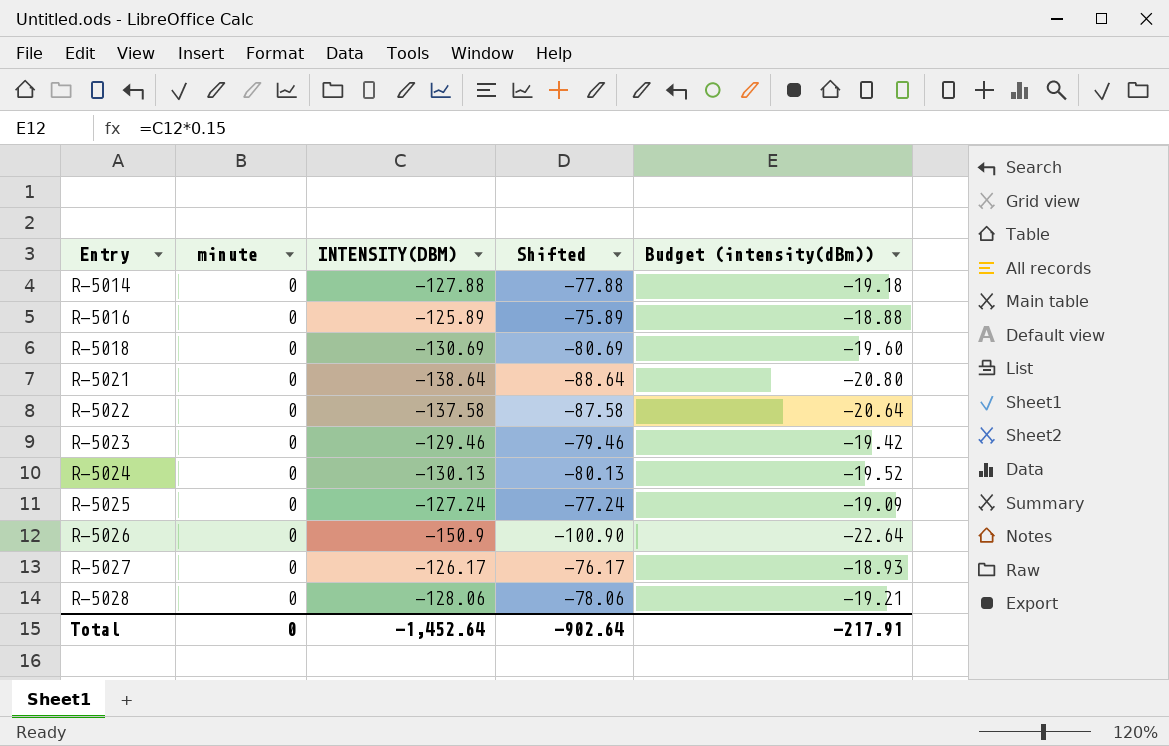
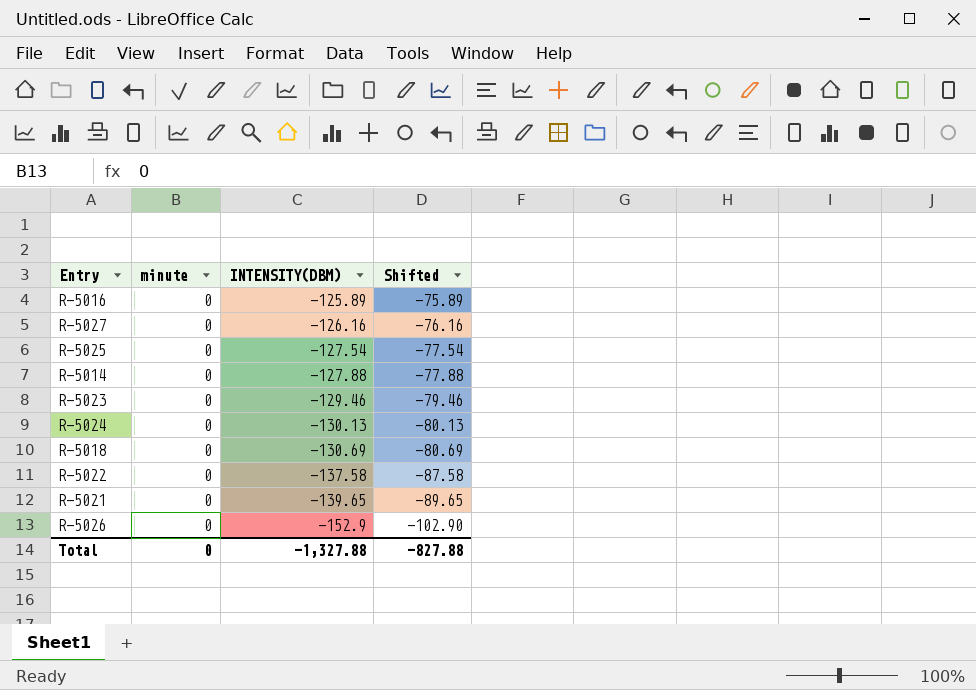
row order: Entry ascending -> INTENSITY(DBM) descending
column Budget (intensity(dBm)) | formula: [INTENSITY(DBM)] * 0.15 -> none
row R-5028: 0 | -128.06 | -78.06 | -19.21 -> none
R-5027 | INTENSITY(DBM): -126.17 -> -126.16
R-5027 | Shifted: -76.17 -> -76.16
R-5025 | INTENSITY(DBM): -127.24 -> -127.54
R-5025 | Shifted: -77.24 -> -77.54
R-5021 | INTENSITY(DBM): -138.64 -> -139.65
R-5021 | Shifted: -88.64 -> -89.65
R-5026 | INTENSITY(DBM): -150.9 -> -152.9
R-5026 | Shifted: -100.90 -> -102.90
Total | INTENSITY(DBM): -1,452.64 -> -1,327.88
Total | Shifted: -902.64 -> -827.88

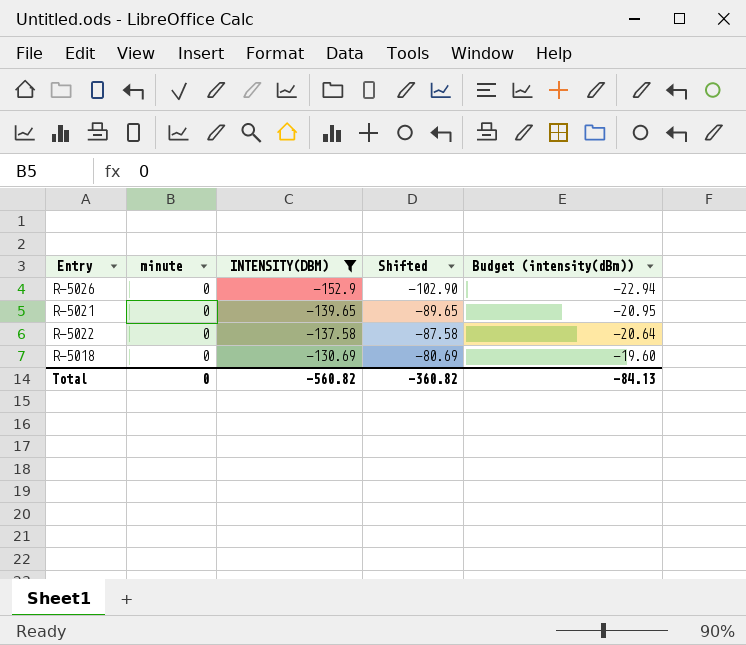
filter: none -> INTENSITY(DBM) <= -130.69
row order: INTENSITY(DBM) descending -> INTENSITY(DBM) ascending
column Budget (intensity(dBm)) | formula: none -> [INTENSITY(DBM)] * 0.15
Total | INTENSITY(DBM): -1,327.88 -> -560.82
Total | Shifted: -827.88 -> -360.82

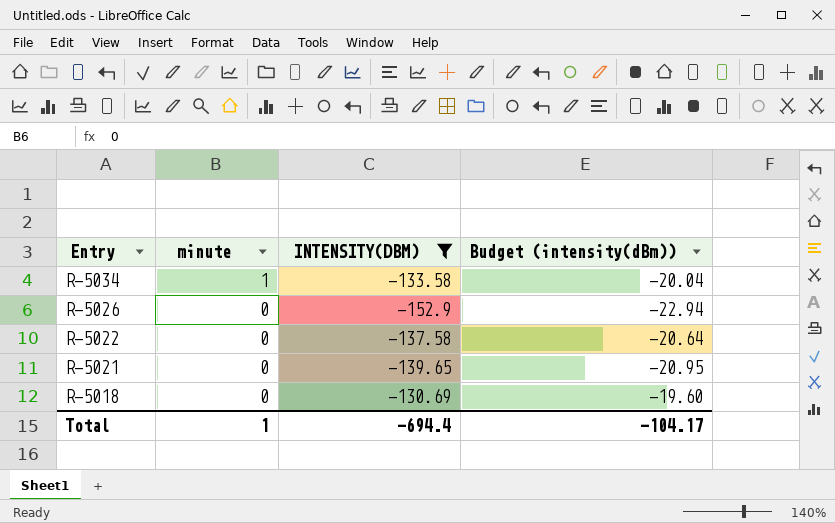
row order: INTENSITY(DBM) ascending -> Entry descending
column Shifted | formula: [INTENSITY(DBM)] + 50 -> none
row R-5034: none -> 1 | -133.58 | -20.04
Total | minute: 0 -> 1
Total | INTENSITY(DBM): -560.82 -> -694.4
Total | Budget (intensity(dBm)): -84.13 -> -104.17

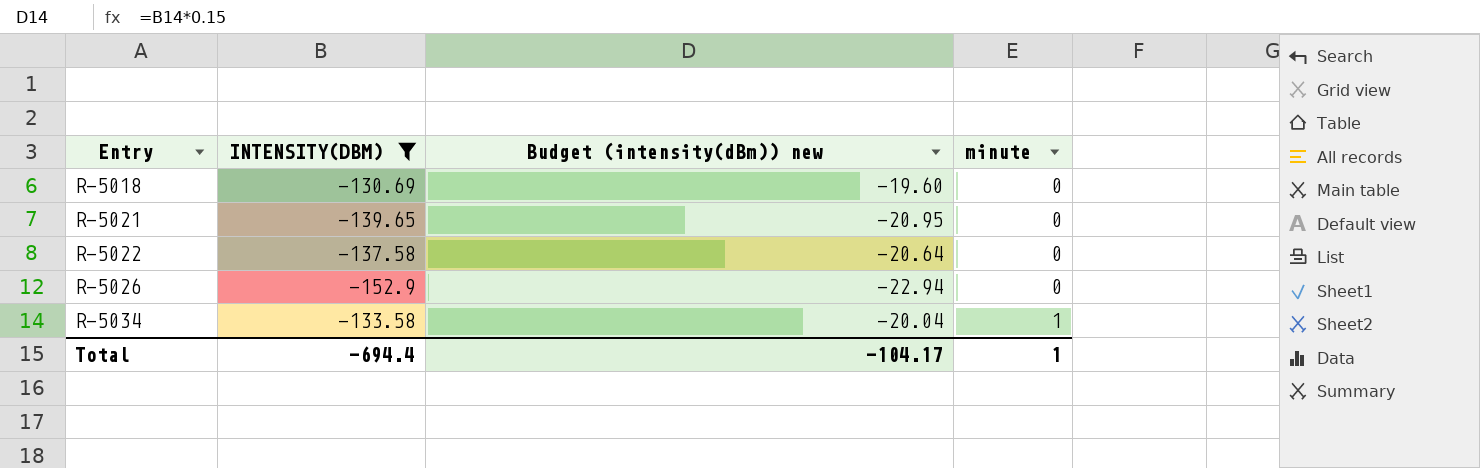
row order: Entry descending -> Entry ascending
column name: Budget (intensity(dBm)) -> Budget (intensity(dBm)) new
column minute | position: 2 -> 4

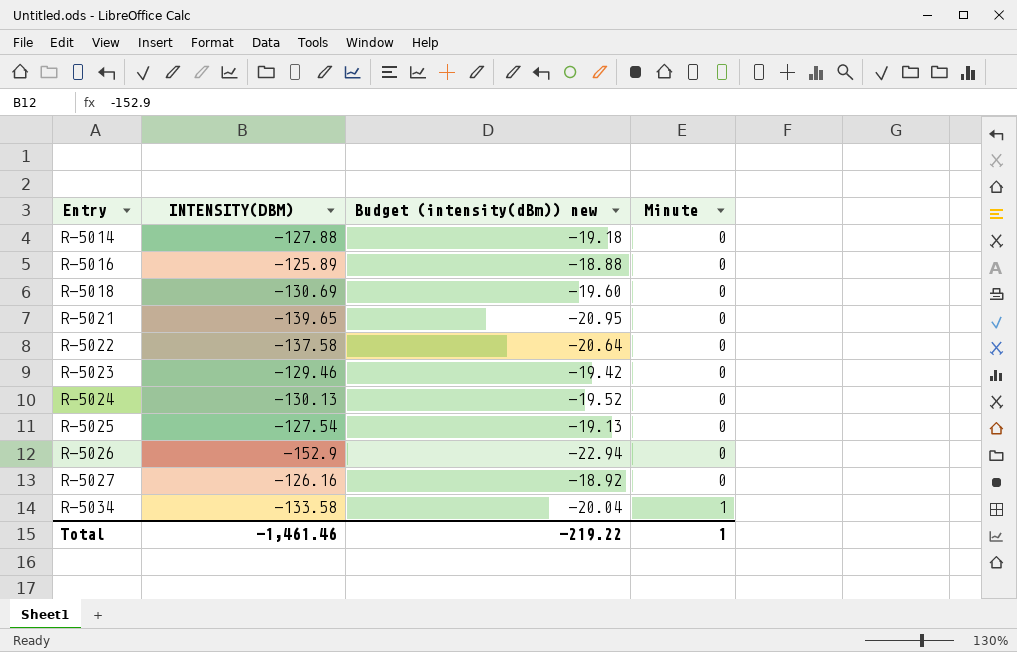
filter: INTENSITY(DBM) <= -130.69 -> none
column name: minute -> Minute
Total | INTENSITY(DBM): -694.4 -> -1,461.46
Total | Budget (intensity(dBm)) new: -104.17 -> -219.22

